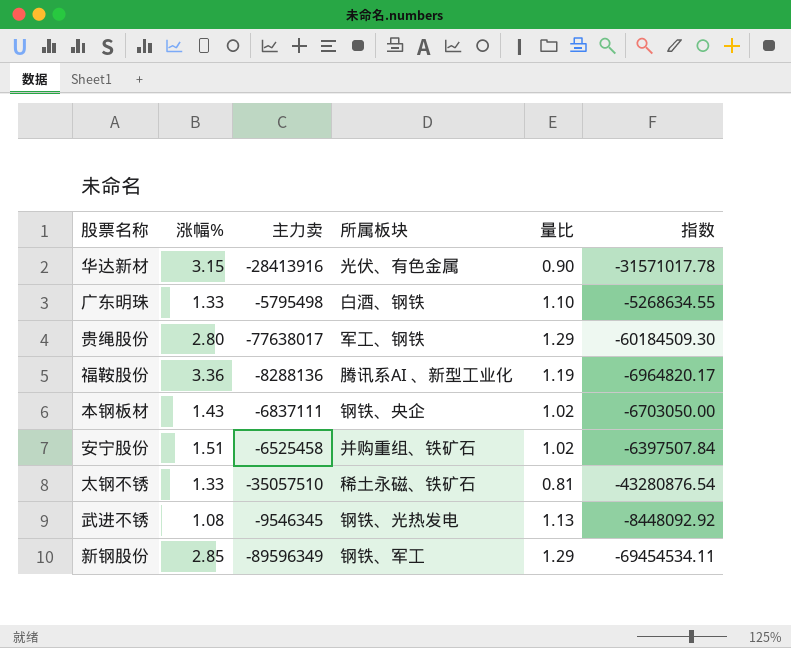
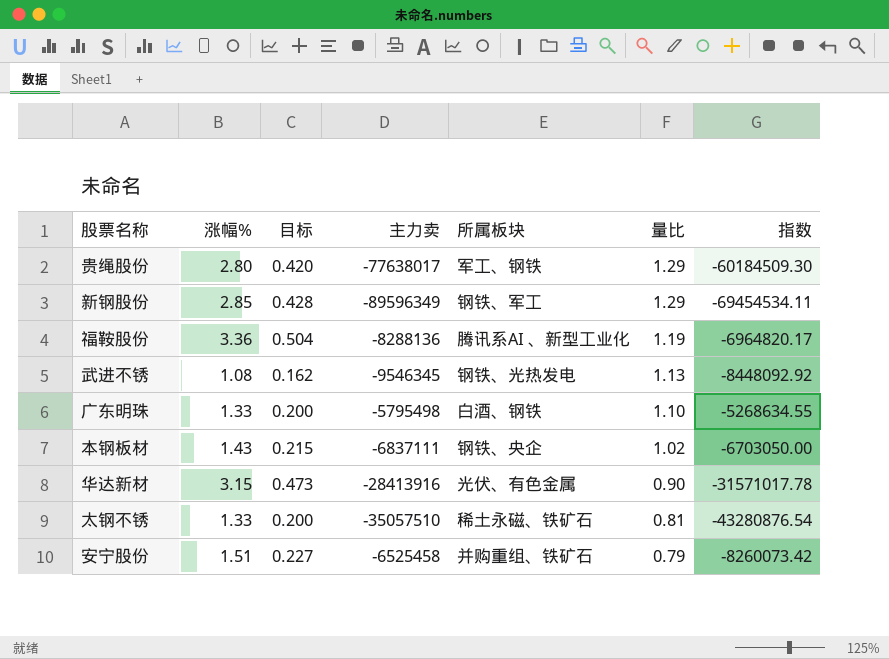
row order: none -> 量比 descending
column 目标 | formula: none -> [涨幅%] * 0.15
安宁股份 | 量比: 1.02 -> 0.79
安宁股份 | 指数: -6397507.84 -> -8260073.42

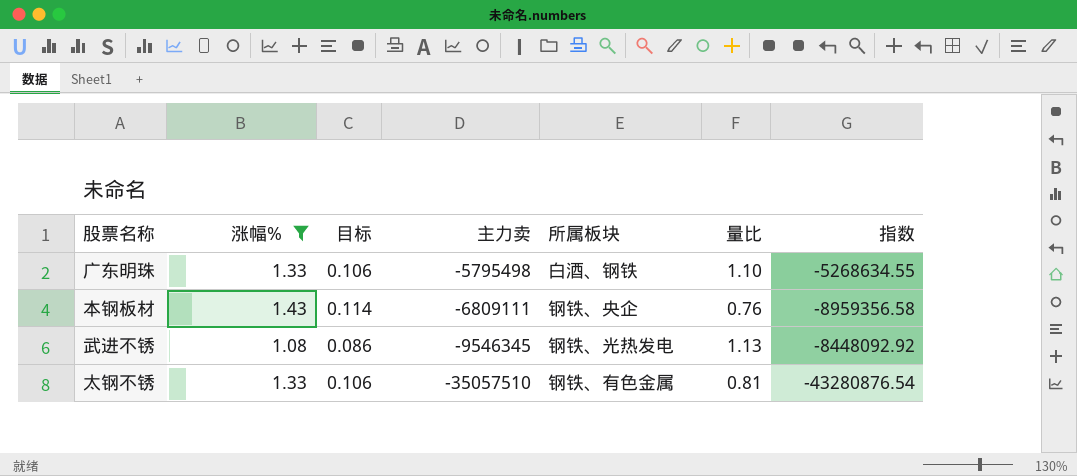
filter: none -> 涨幅% <= 1.43
row order: 量比 descending -> 主力卖 descending
column 目标 | formula: [涨幅%] * 0.15 -> [涨幅%] * 0.08
本钢板材 | 主力卖: -6837111 -> -6809111
本钢板材 | 量比: 1.02 -> 0.76
本钢板材 | 指数: -6703050.00 -> -8959356.58
太钢不锈 | 所属板块: 稀土永磁、铁矿石 -> 钢铁、有色金属

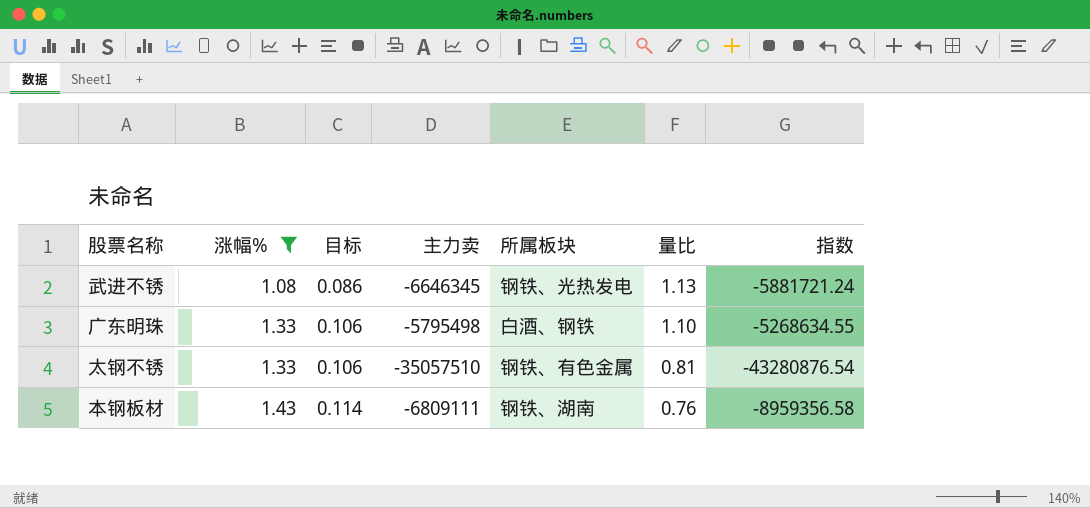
row order: 主力卖 descending -> 涨幅% ascending
武进不锈 | 主力卖: -9546345 -> -6646345
武进不锈 | 指数: -8448092.92 -> -5881721.24
本钢板材 | 所属板块: 钢铁、央企 -> 钢铁、湖南

